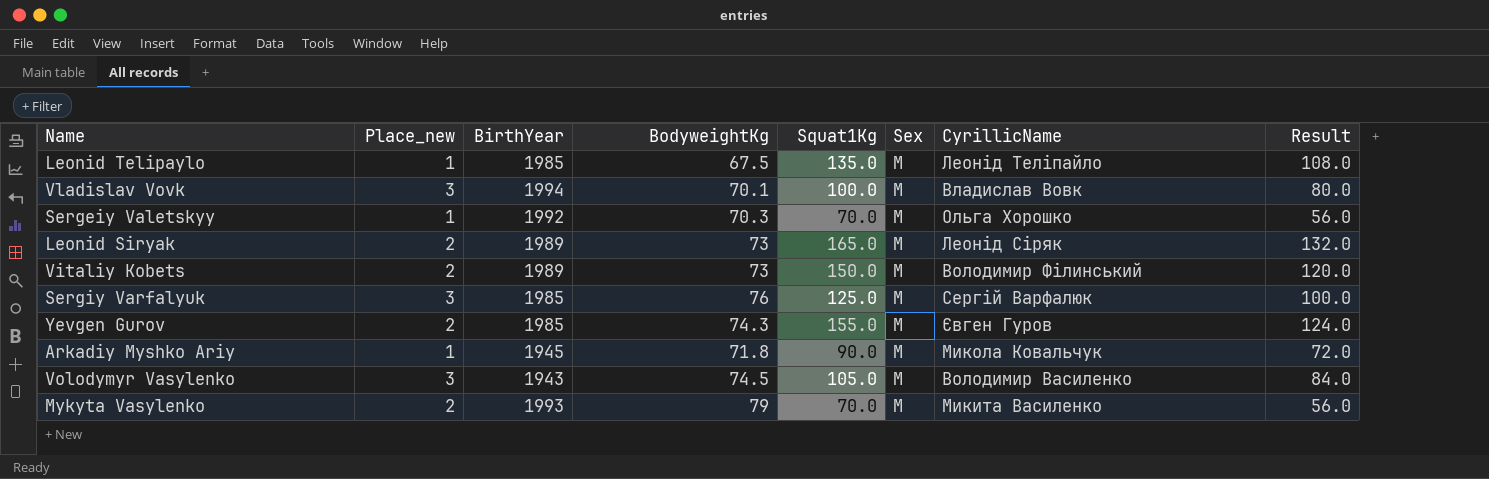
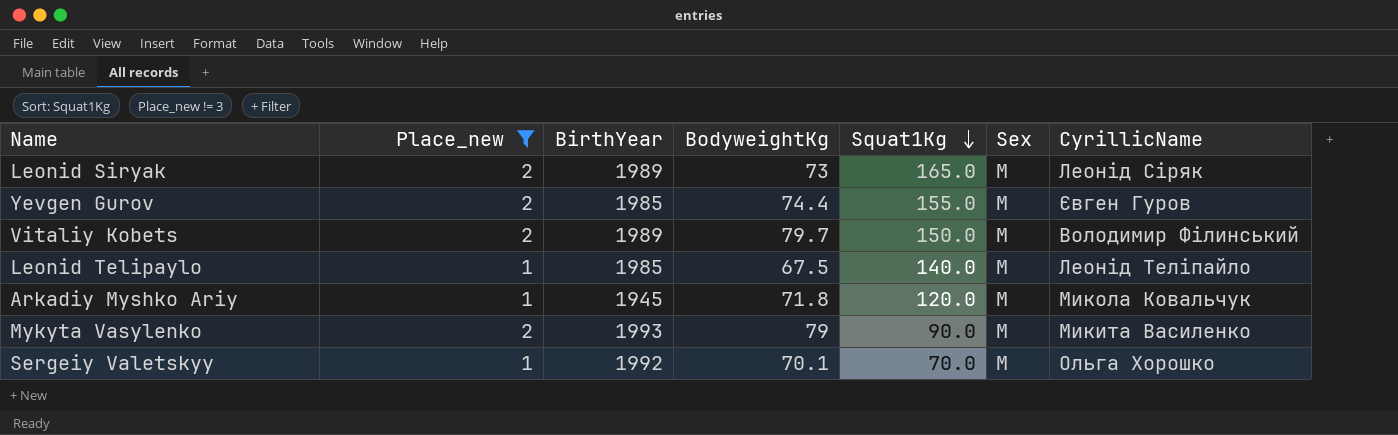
filter: none -> Place_new != 3
row order: none -> Squat1Kg descending
column Result | formula: [Squat1Kg] * 0.8 -> none
Yevgen Gurov | BodyweightKg: 74.3 -> 74.4
Vitaliy Kobets | BodyweightKg: 73 -> 79.7
Leonid Telipaylo | Squat1Kg: 135.0 -> 140.0
Arkadiy Myshko Ariy | Squat1Kg: 90.0 -> 120.0
Mykyta Vasylenko | Squat1Kg: 70.0 -> 90.0
Sergeiy Valetskyy | BodyweightKg: 70.3 -> 70.1

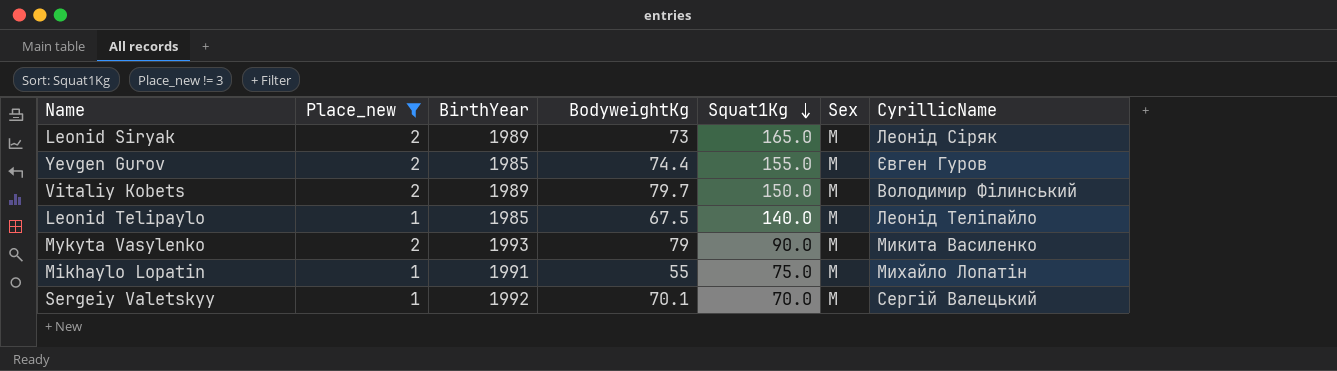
row Arkadiy Myshko Ariy: 1 | 1945 | 71.8 | 120.0 | M | Микола Ковальчук -> none
row Mikhaylo Lopatin: none -> 1 | 1991 | 55 | 75.0 | M | Михайло Лопатін
Sergeiy Valetskyy | CyrillicName: Ольга Хорошко -> Сергій Валецький

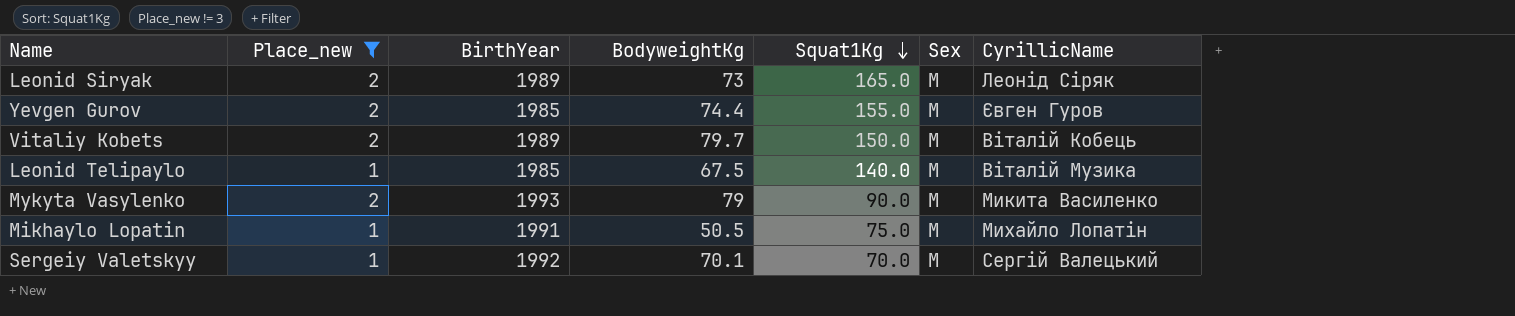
Vitaliy Kobets | CyrillicName: Володимир Філинський -> Віталій Кобець
Leonid Telipaylo | CyrillicName: Леонід Теліпайло -> Віталій Музика
Mikhaylo Lopatin | BodyweightKg: 55 -> 50.5

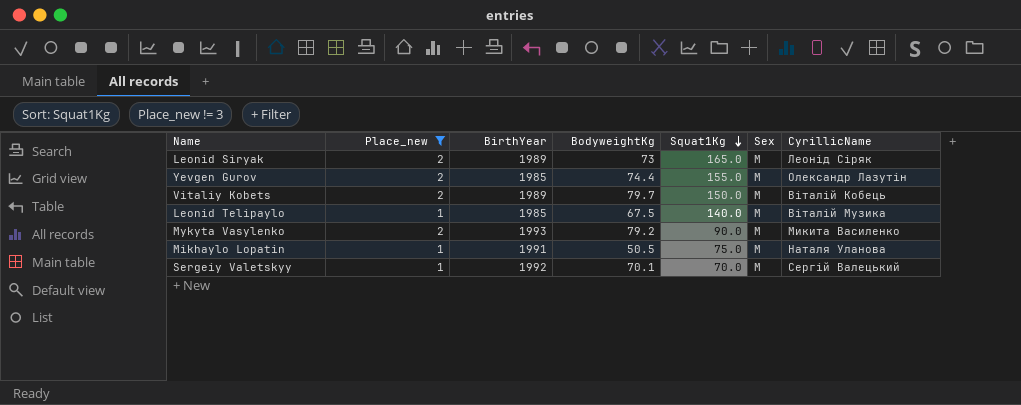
Yevgen Gurov | CyrillicName: Євген Гуров -> Олександр Лазутін
Mykyta Vasylenko | BodyweightKg: 79 -> 79.2
Mikhaylo Lopatin | CyrillicName: Михайло Лопатін -> Наталя Уланова

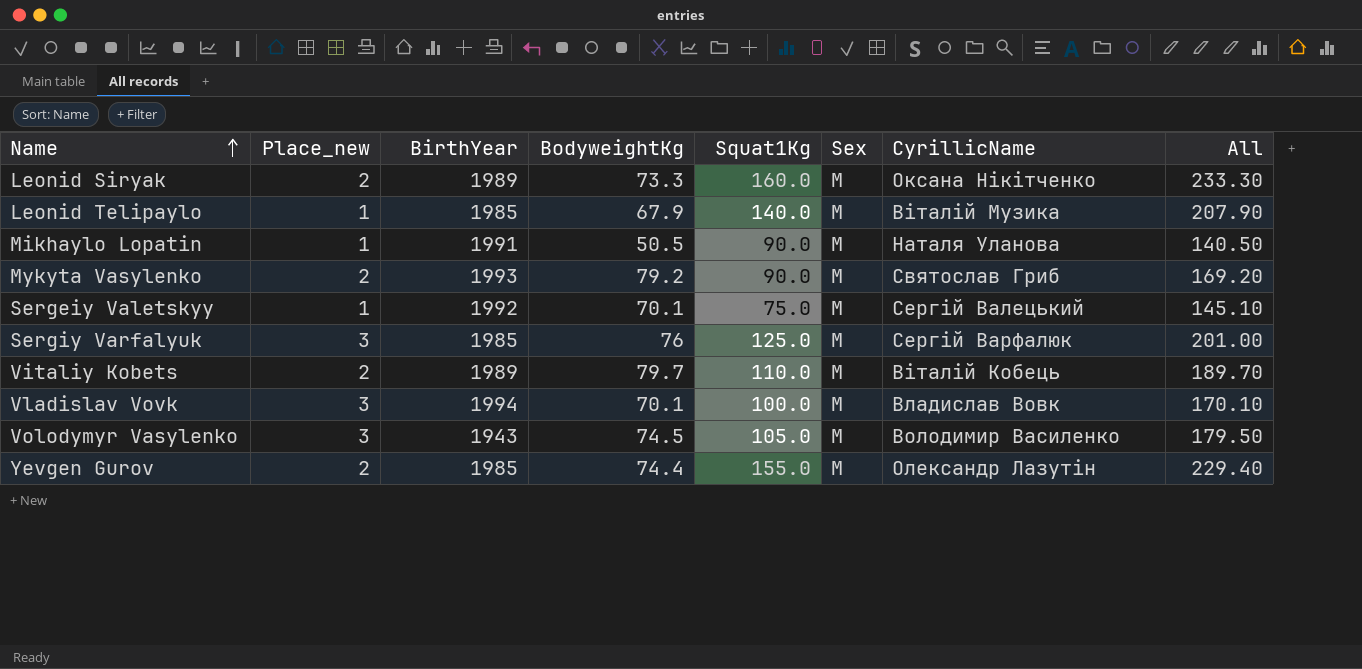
filter: Place_new != 3 -> none
row order: Squat1Kg descending -> Name ascending
column All | formula: none -> [BodyweightKg] + [Squat1Kg]
Leonid Siryak | BodyweightKg: 73 -> 73.3
Leonid Siryak | Squat1Kg: 165.0 -> 160.0
Leonid Siryak | CyrillicName: Леонід Сіряк -> Оксана Нікітченко
Leonid Telipaylo | BodyweightKg: 67.5 -> 67.9
Mikhaylo Lopatin | Squat1Kg: 75.0 -> 90.0
Mykyta Vasylenko | CyrillicName: Микита Василенко -> Святослав Гриб
Sergeiy Valetskyy | Squat1Kg: 70.0 -> 75.0
Vitaliy Kobets | Squat1Kg: 150.0 -> 110.0

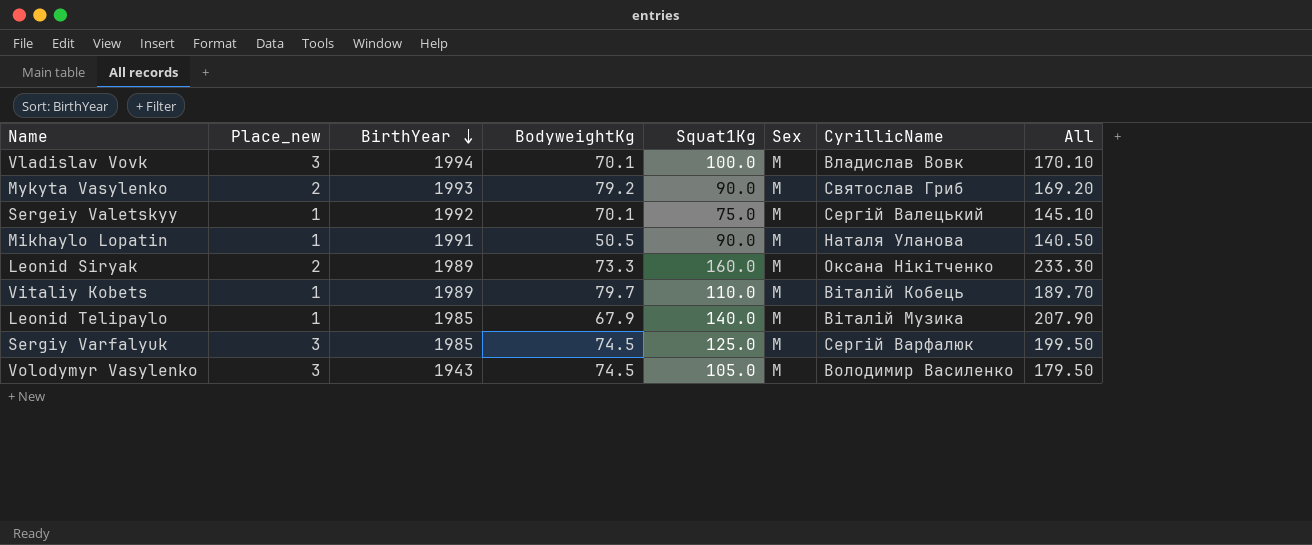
row order: Name ascending -> BirthYear descending
row Yevgen Gurov: 2 | 1985 | 74.4 | 155.0 | M | Олександр Лазутін | 229.40 -> none
Vitaliy Kobets | Place_new: 2 -> 1
Sergiy Varfalyuk | BodyweightKg: 76 -> 74.5
Sergiy Varfalyuk | All: 201.00 -> 199.50

